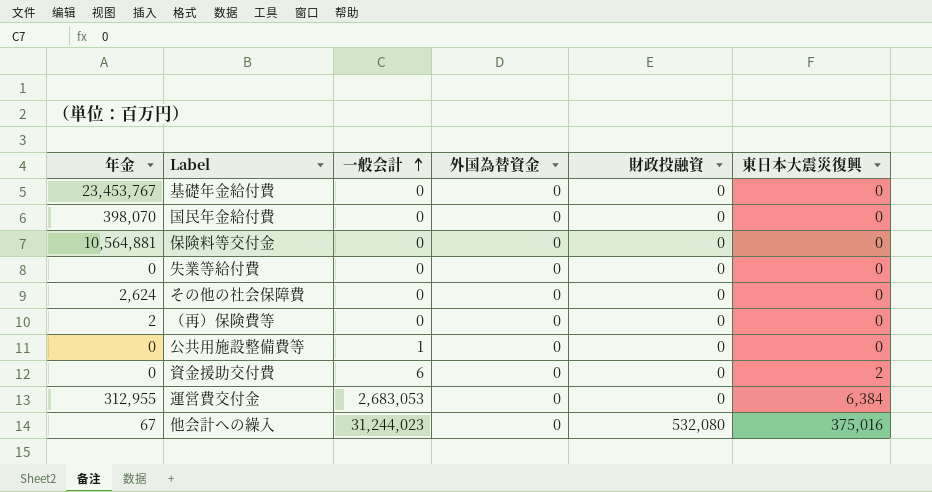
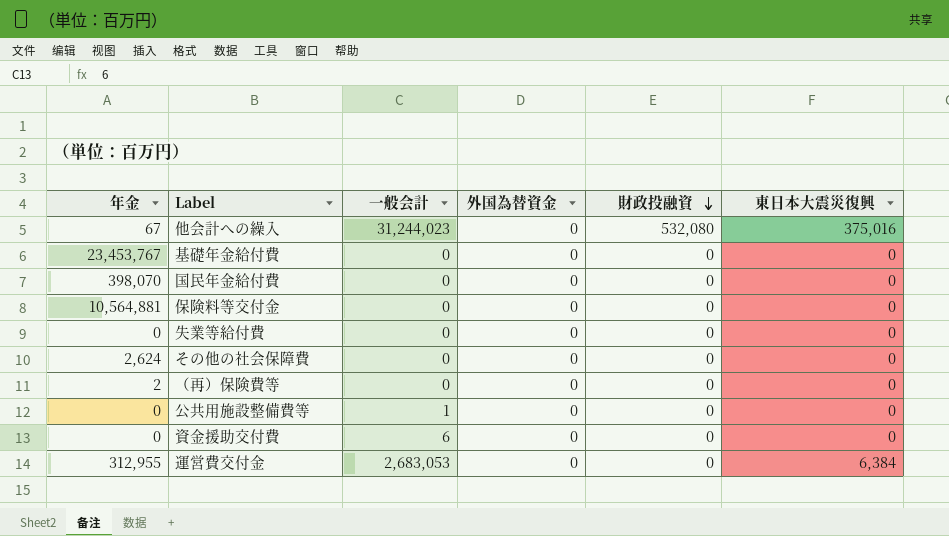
row order: 一般会計 ascending -> 財政投融資 descending
資金援助交付費 | 東日本大震災復興: 2 -> 0

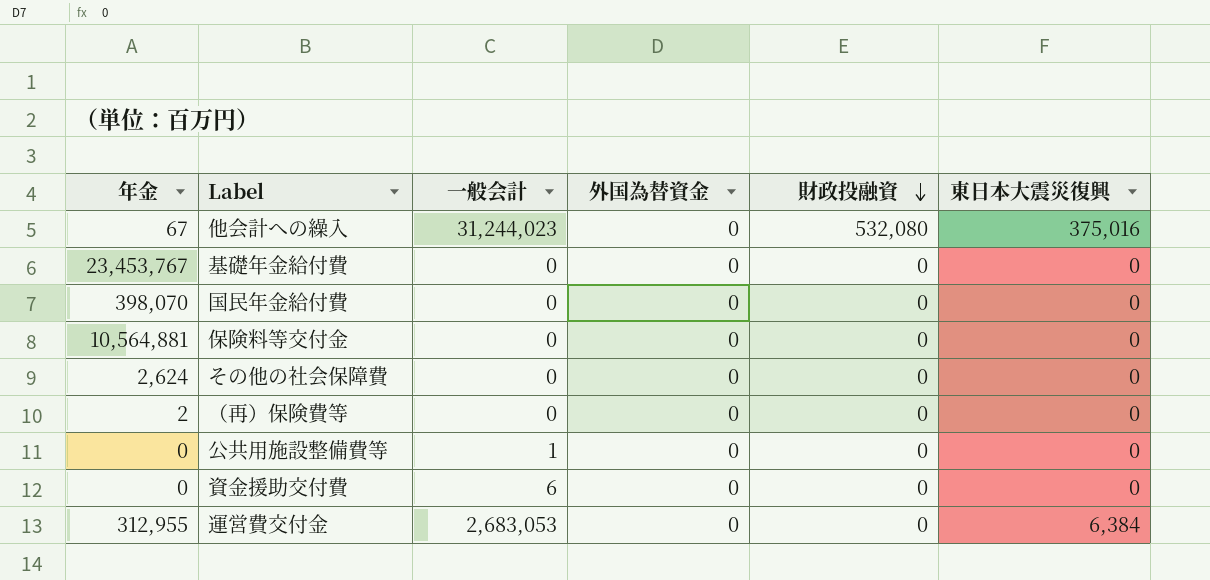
row 失業等給付費: 0 | 0 | 0 | 0 | 0 -> none

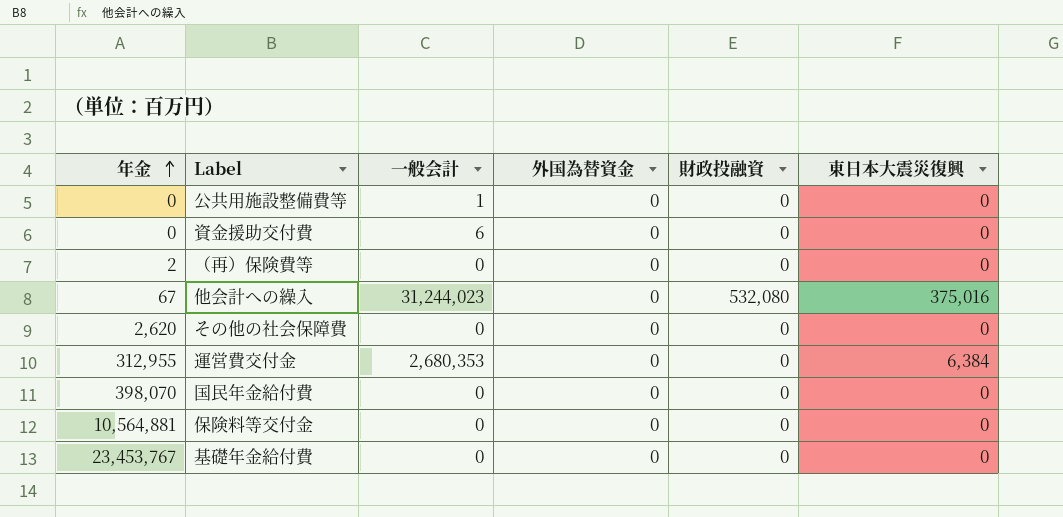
row order: 財政投融資 descending -> 年金 ascending
その他の社会保障費 | 年金: 2,624 -> 2,620
運営費交付金 | 一般会計: 2,683,053 -> 2,680,353

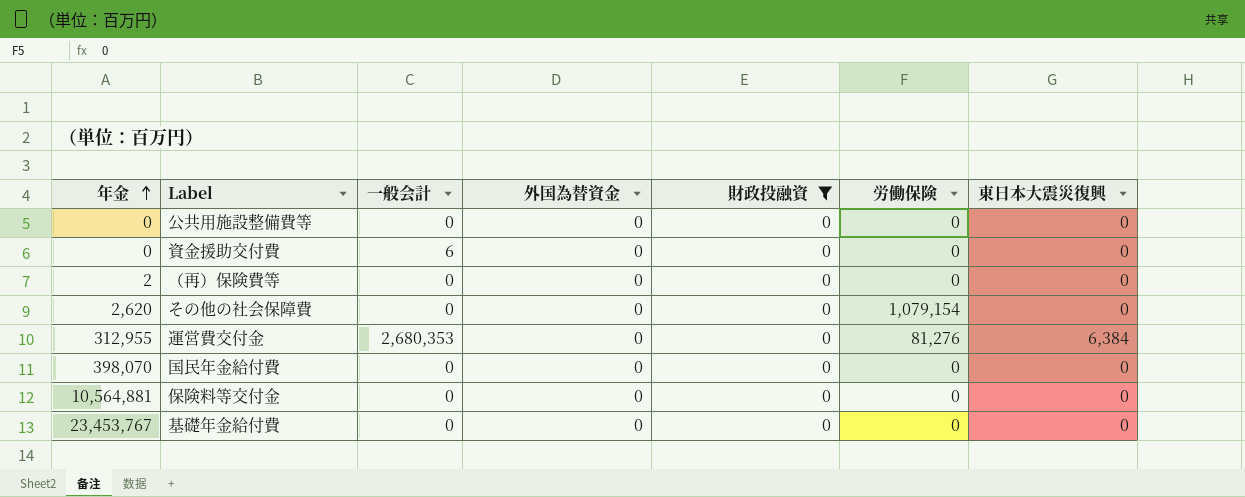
filter: none -> 財政投融資 = 0
column 労働保険 | position: none -> 6
公共用施設整備費等 | 一般会計: 1 -> 0

